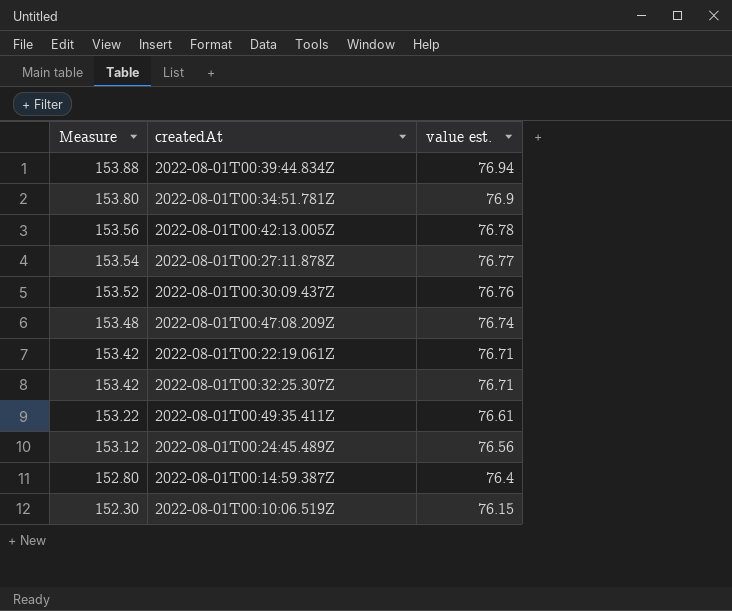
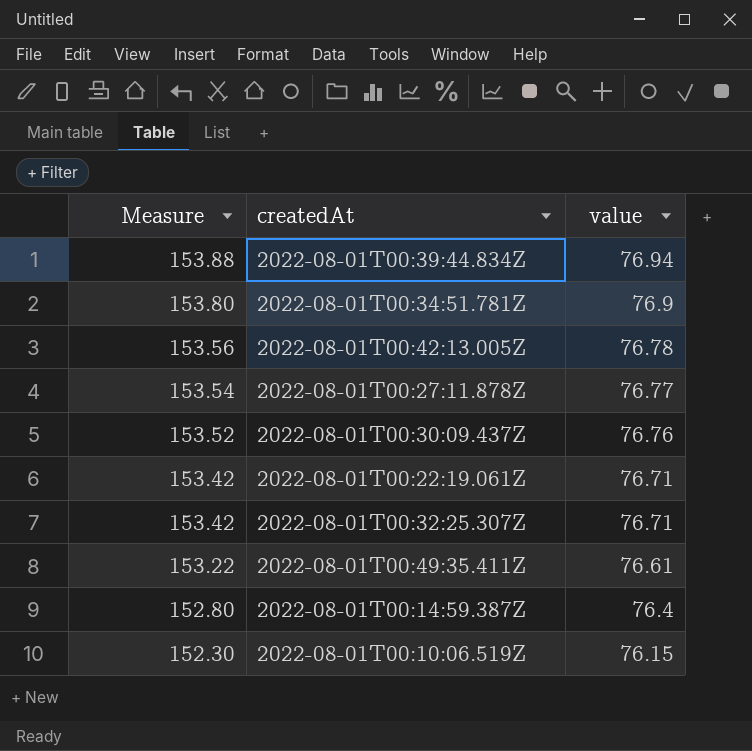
column name: value est. -> value
row 2022-08-01T00:47:08.209Z: 153.48 | 76.74 -> none
row 2022-08-01T00:24:45.489Z: 153.12 | 76.56 -> none

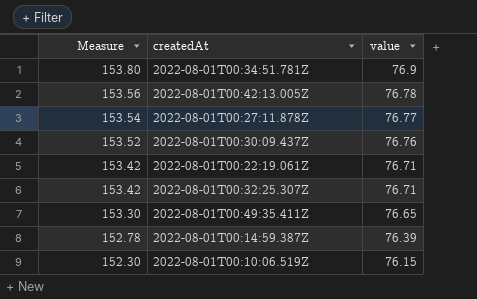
row 2022-08-01T00:39:44.834Z: 153.88 | 76.94 -> none
2022-08-01T00:49:35.411Z | Measure: 153.22 -> 153.30
2022-08-01T00:49:35.411Z | value: 76.61 -> 76.65
2022-08-01T00:14:59.387Z | Measure: 152.80 -> 152.78
2022-08-01T00:14:59.387Z | value: 76.4 -> 76.39

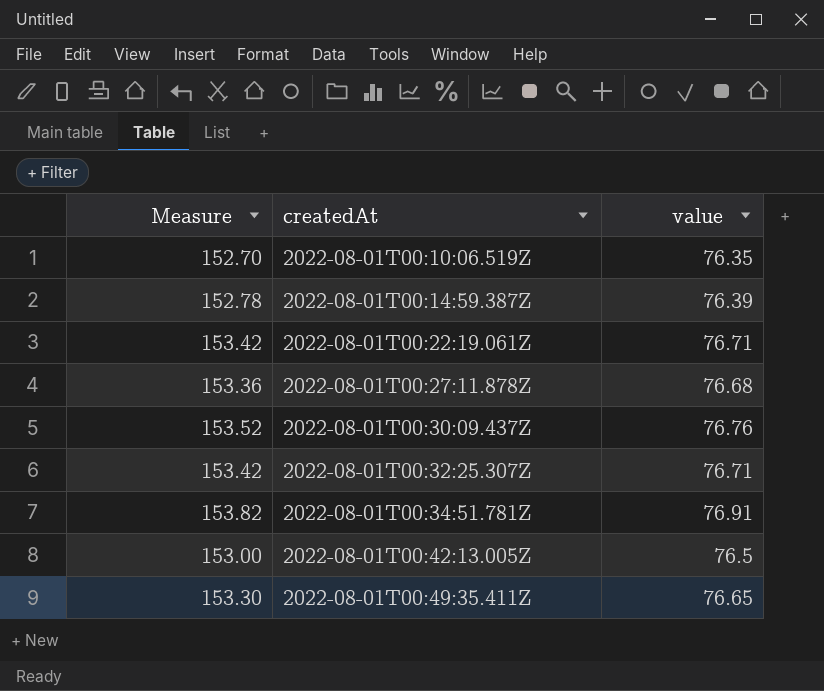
row order: Measure descending -> createdAt ascending
2022-08-01T00:10:06.519Z | Measure: 152.30 -> 152.70
2022-08-01T00:10:06.519Z | value: 76.15 -> 76.35
2022-08-01T00:27:11.878Z | Measure: 153.54 -> 153.36
2022-08-01T00:27:11.878Z | value: 76.77 -> 76.68
2022-08-01T00:34:51.781Z | Measure: 153.80 -> 153.82
2022-08-01T00:34:51.781Z | value: 76.9 -> 76.91
2022-08-01T00:42:13.005Z | Measure: 153.56 -> 153.00
2022-08-01T00:42:13.005Z | value: 76.78 -> 76.5

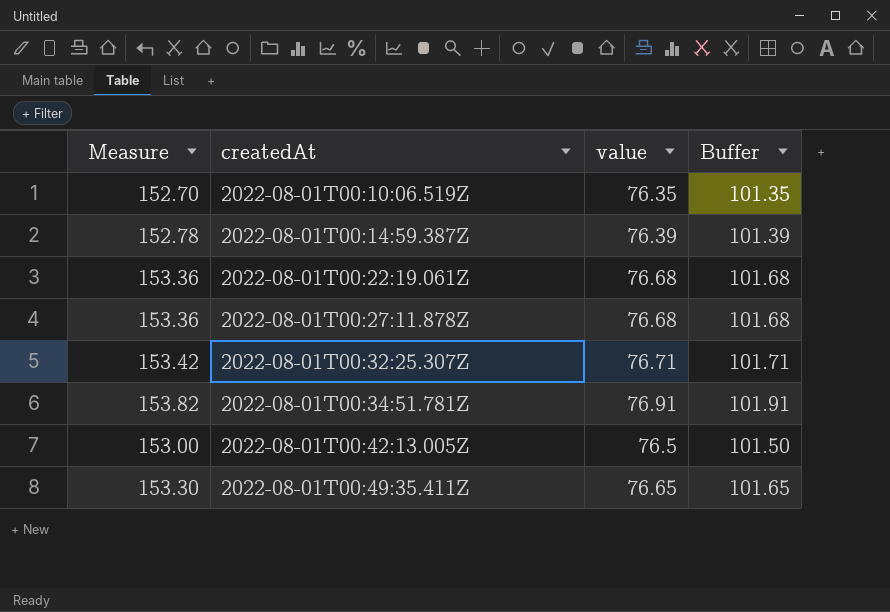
column Buffer | formula: none -> [value] + 25
row 2022-08-01T00:30:09.437Z: 153.52 | 76.76 -> none
2022-08-01T00:22:19.061Z | Measure: 153.42 -> 153.36
2022-08-01T00:22:19.061Z | value: 76.71 -> 76.68

